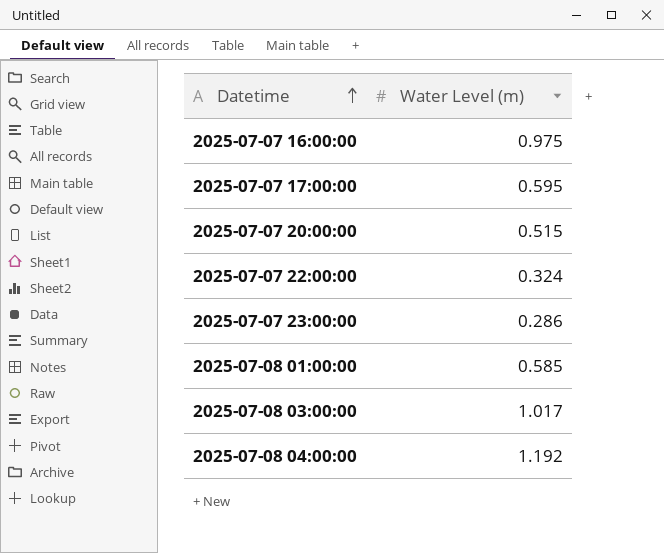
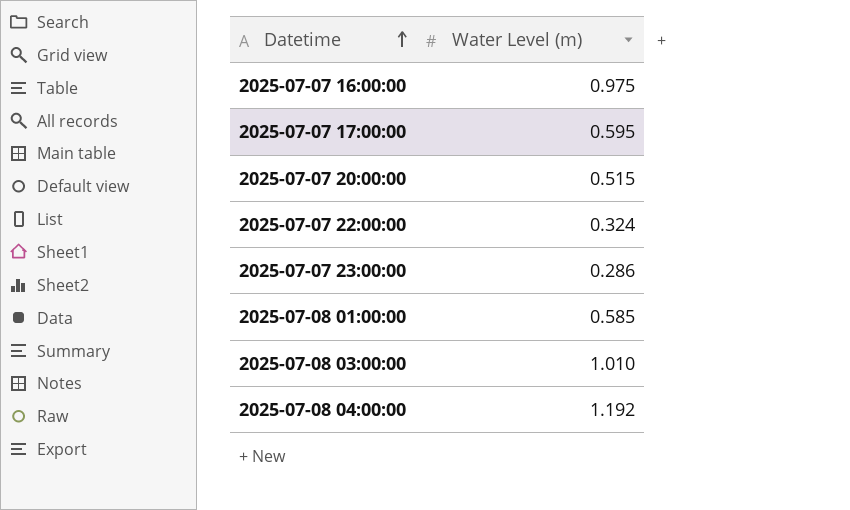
2025-07-08 03:00:00 | Water Level (m): 1.017 -> 1.010

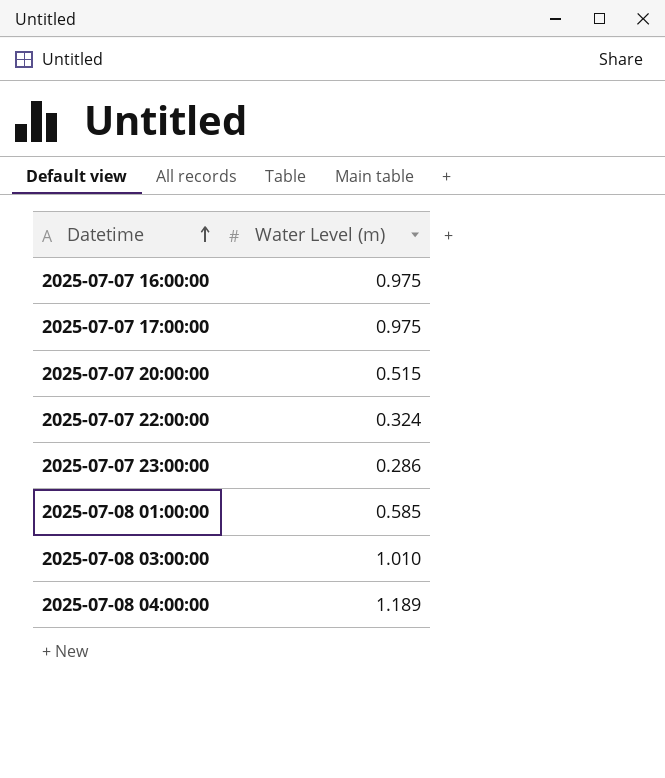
2025-07-07 17:00:00 | Water Level (m): 0.595 -> 0.975
2025-07-08 04:00:00 | Water Level (m): 1.192 -> 1.189

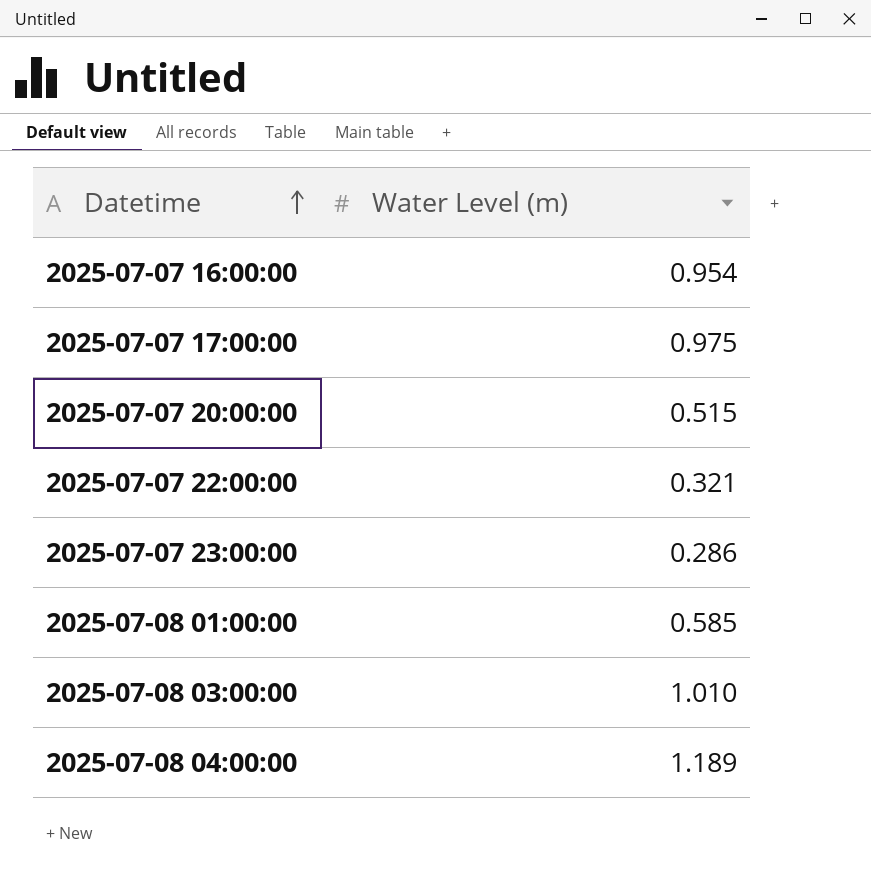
2025-07-07 16:00:00 | Water Level (m): 0.975 -> 0.954
2025-07-07 22:00:00 | Water Level (m): 0.324 -> 0.321

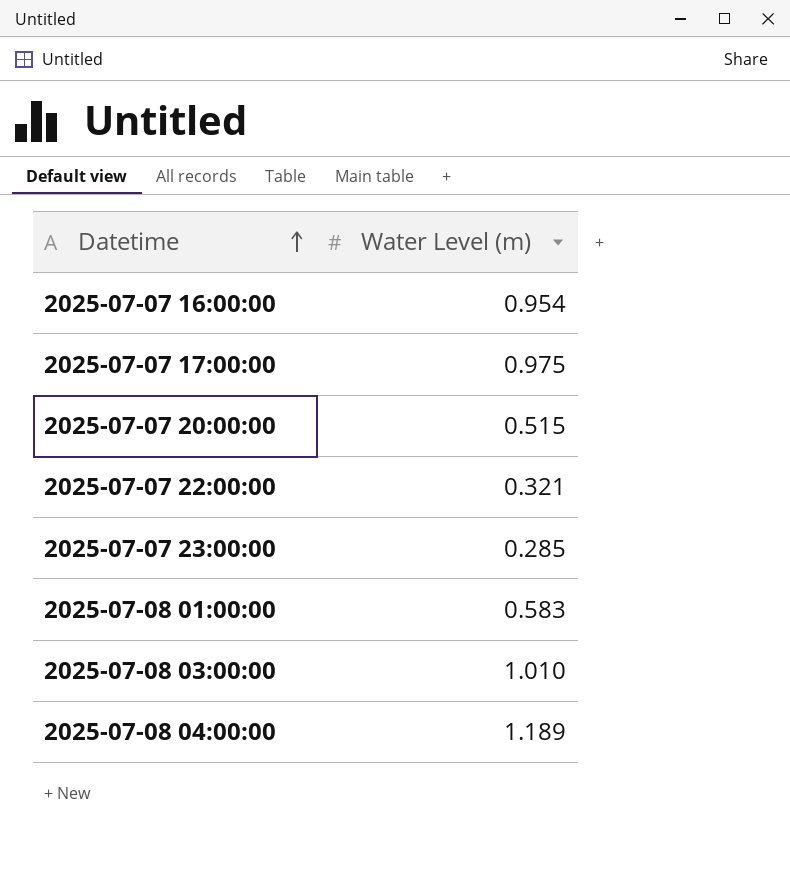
2025-07-07 23:00:00 | Water Level (m): 0.286 -> 0.285
2025-07-08 01:00:00 | Water Level (m): 0.585 -> 0.583

